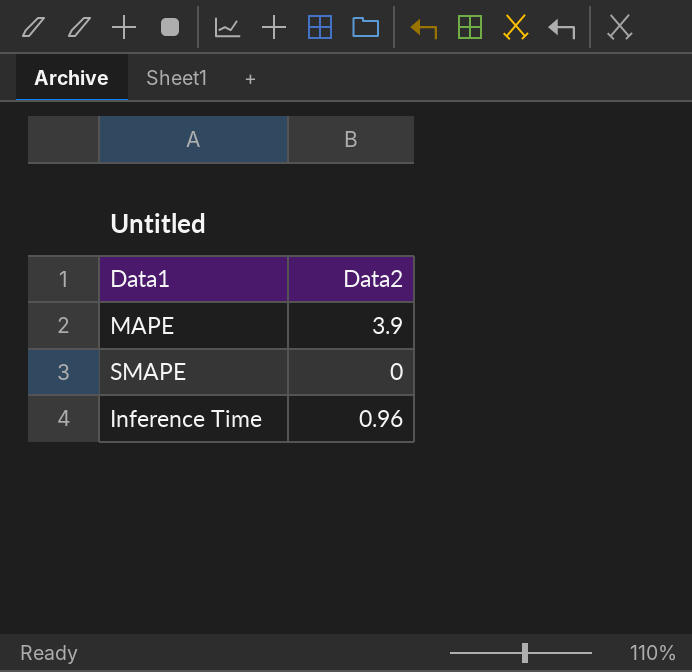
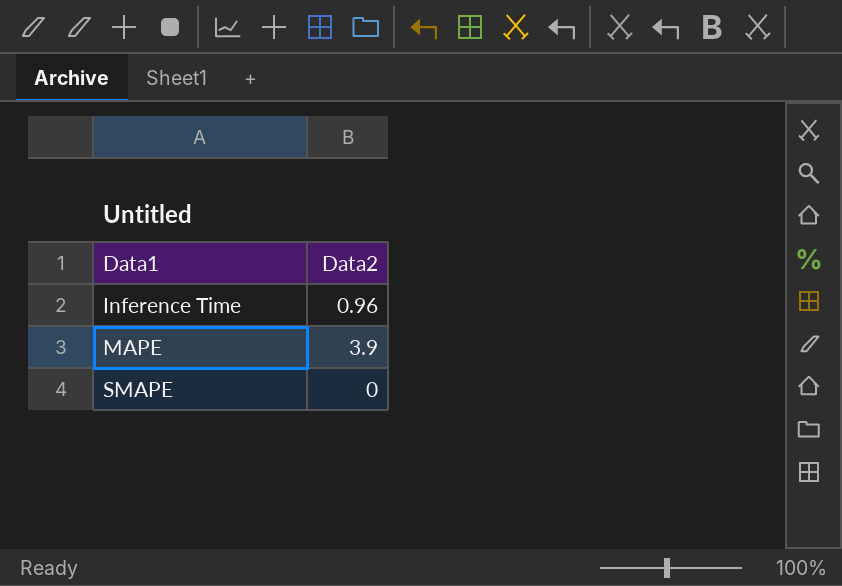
row order: none -> Data1 ascending

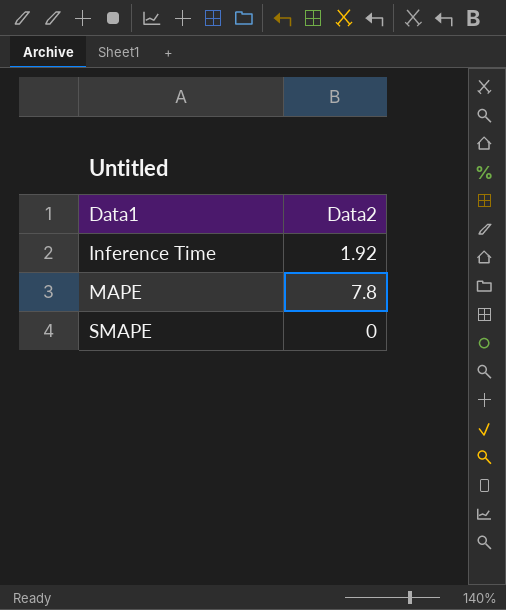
Inference Time | Data2: 0.96 -> 1.92
MAPE | Data2: 3.9 -> 7.8

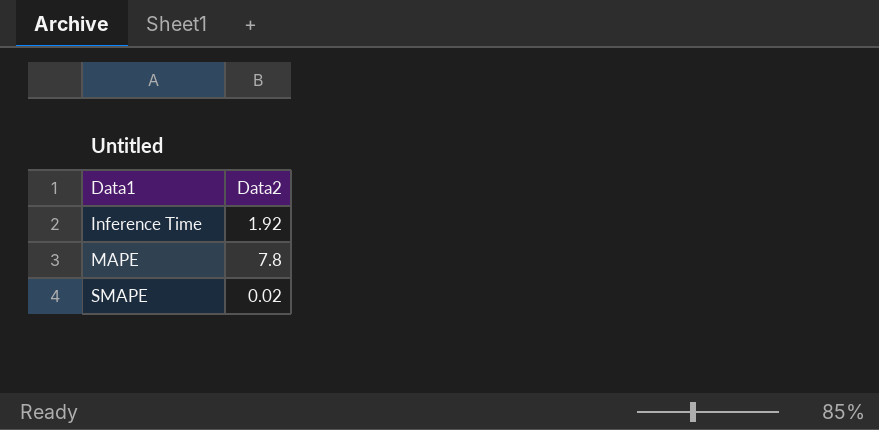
SMAPE | Data2: 0 -> 0.02

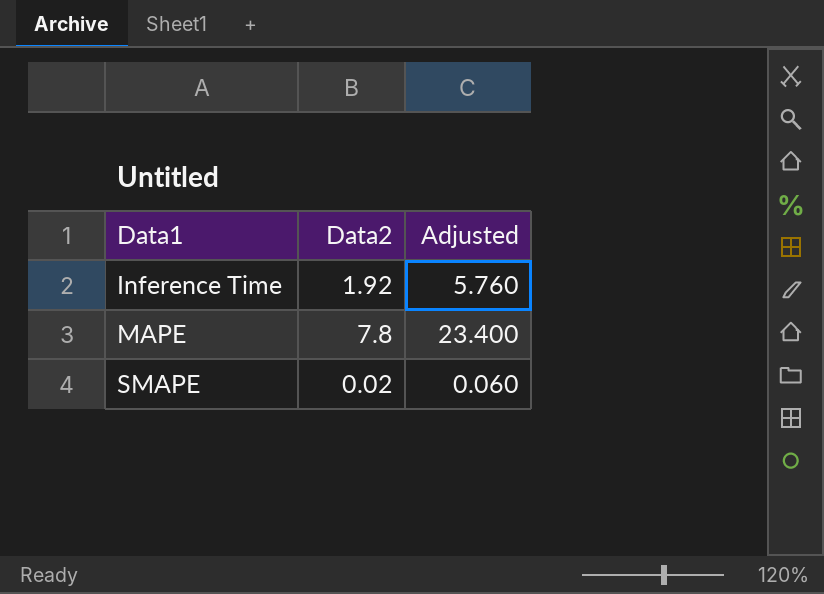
column Adjusted | formula: none -> [Data2] * 3

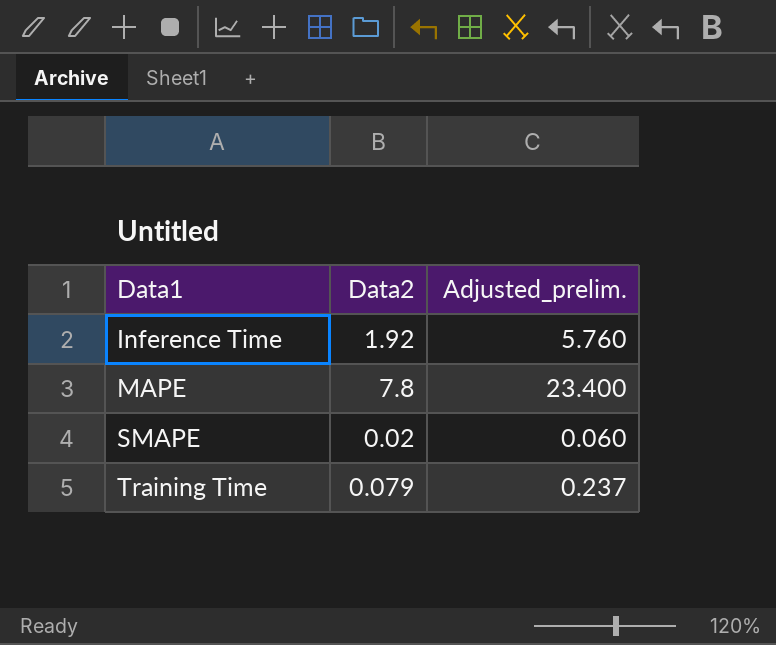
column name: Adjusted -> Adjusted_prelim.
row Training Time: none -> 0.079 | 0.237

